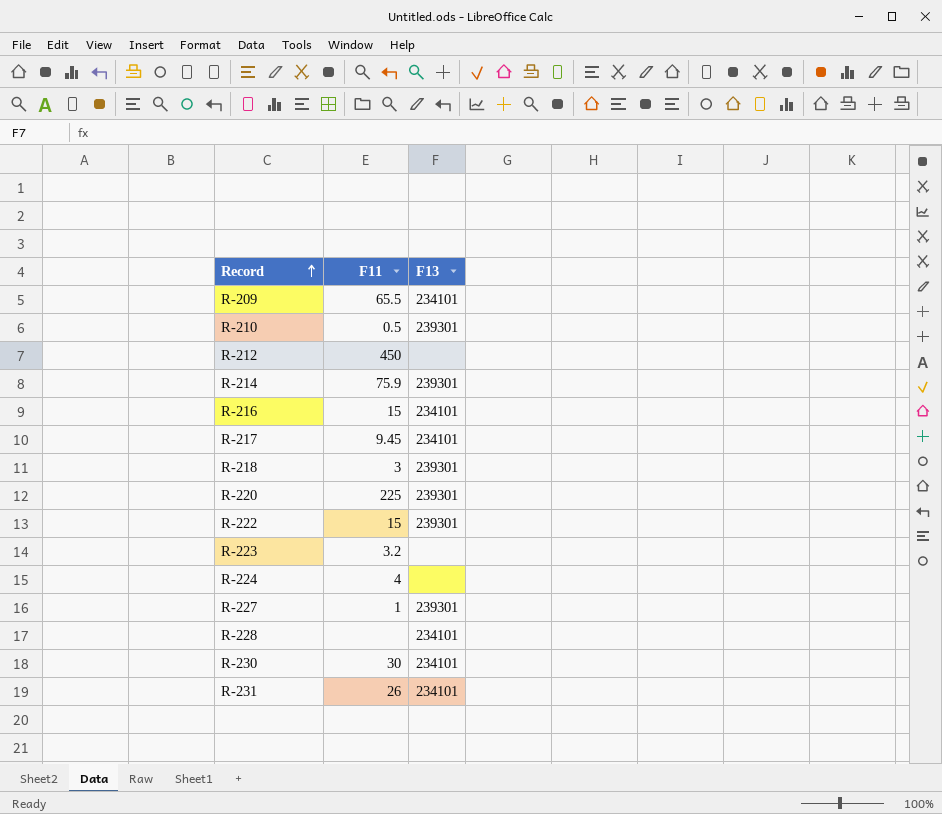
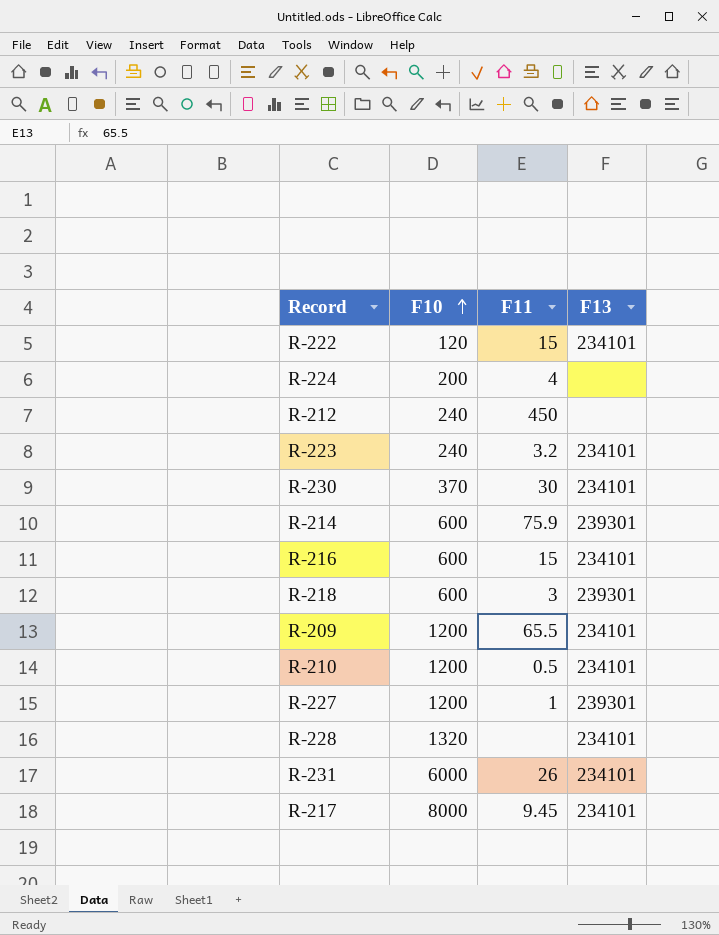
row order: Record ascending -> F10 ascending
column F10 | position: none -> 2
row R-220: 225 | 239301 -> none
R-222 | F13: 239301 -> 234101
R-223 | F13: none -> 234101
R-210 | F13: 239301 -> 234101

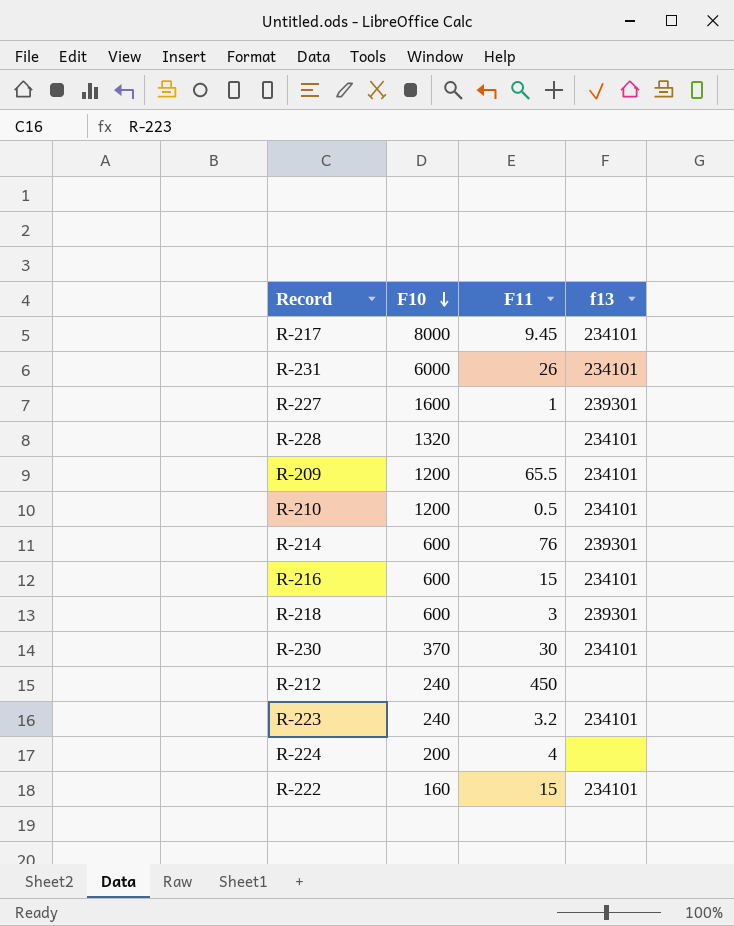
row order: F10 ascending -> F10 descending
column name: F13 -> f13
R-227 | F10: 1200 -> 1600
R-214 | F11: 75.9 -> 76
R-222 | F10: 120 -> 160

